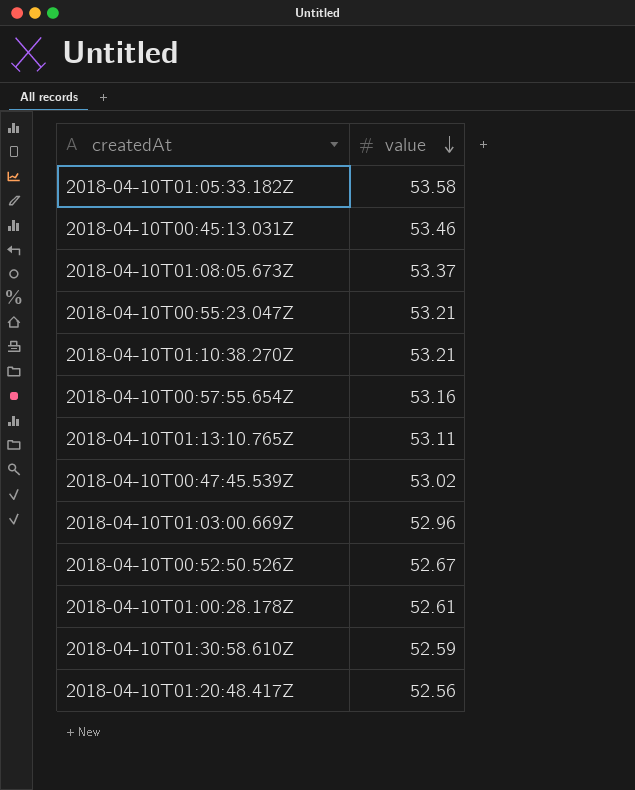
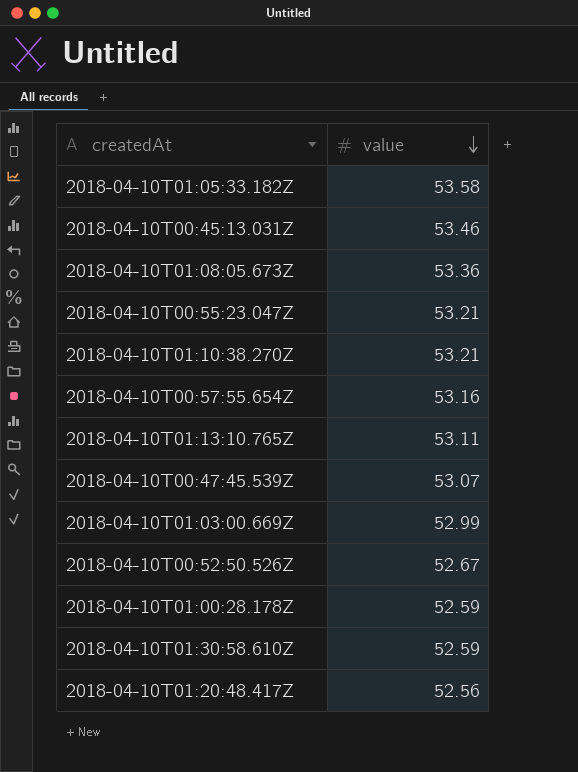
2018-04-10T01:08:05.673Z | value: 53.37 -> 53.36
2018-04-10T00:47:45.539Z | value: 53.02 -> 53.07
2018-04-10T01:03:00.669Z | value: 52.96 -> 52.99
2018-04-10T01:00:28.178Z | value: 52.61 -> 52.59

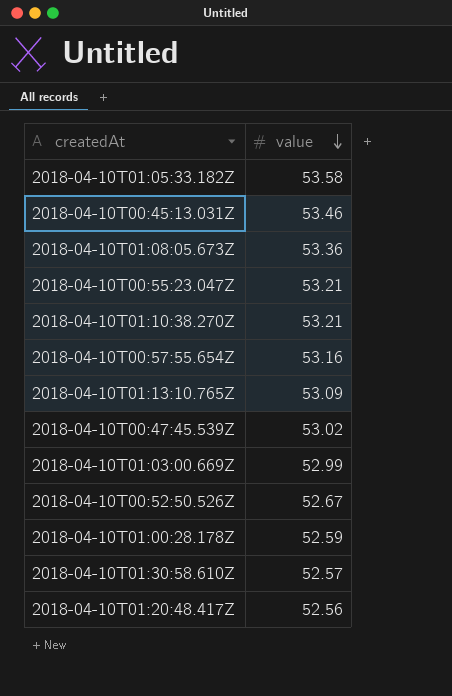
2018-04-10T01:13:10.765Z | value: 53.11 -> 53.09
2018-04-10T00:47:45.539Z | value: 53.07 -> 53.02
2018-04-10T01:30:58.610Z | value: 52.59 -> 52.57

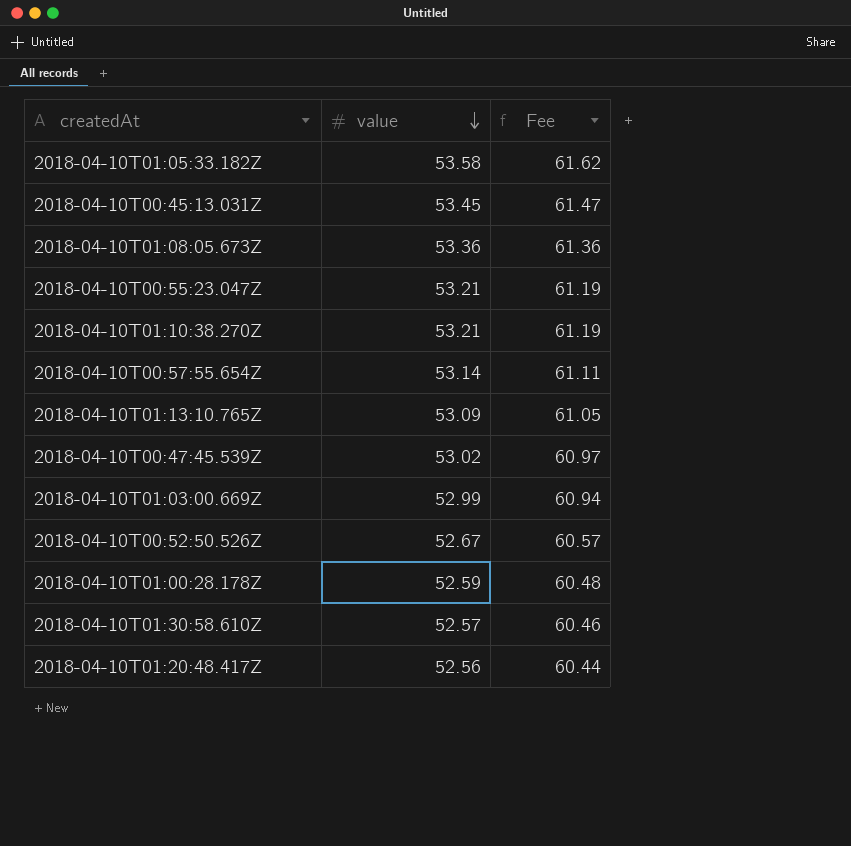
column Fee | formula: none -> [value] * 1.15
2018-04-10T00:45:13.031Z | value: 53.46 -> 53.45
2018-04-10T00:57:55.654Z | value: 53.16 -> 53.14

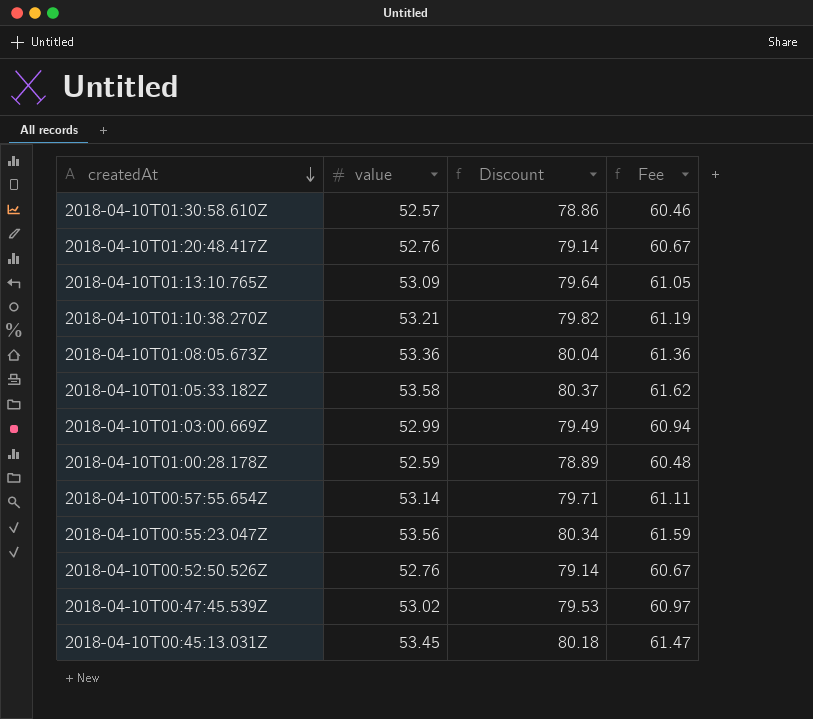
row order: value descending -> createdAt descending
column Discount | formula: none -> [value] * 1.5
2018-04-10T01:20:48.417Z | value: 52.56 -> 52.76
2018-04-10T01:20:48.417Z | Fee: 60.44 -> 60.67
2018-04-10T00:55:23.047Z | value: 53.21 -> 53.56
2018-04-10T00:55:23.047Z | Fee: 61.19 -> 61.59
2018-04-10T00:52:50.526Z | value: 52.67 -> 52.76
2018-04-10T00:52:50.526Z | Fee: 60.57 -> 60.67

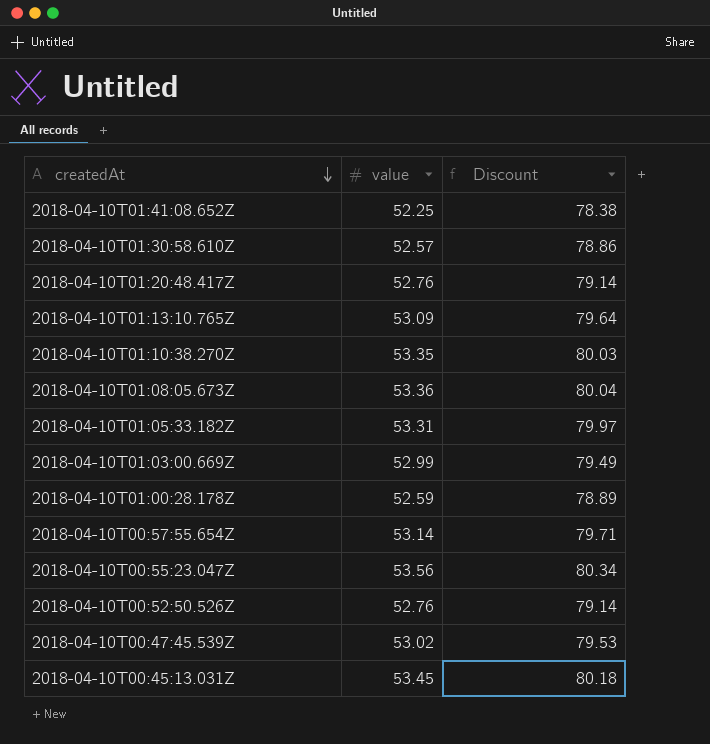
column Fee | formula: [value] * 1.15 -> none
row 2018-04-10T01:41:08.652Z: none -> 52.25 | 78.38
2018-04-10T01:10:38.270Z | value: 53.21 -> 53.35
2018-04-10T01:10:38.270Z | Discount: 79.82 -> 80.03
2018-04-10T01:05:33.182Z | value: 53.58 -> 53.31
2018-04-10T01:05:33.182Z | Discount: 80.37 -> 79.97

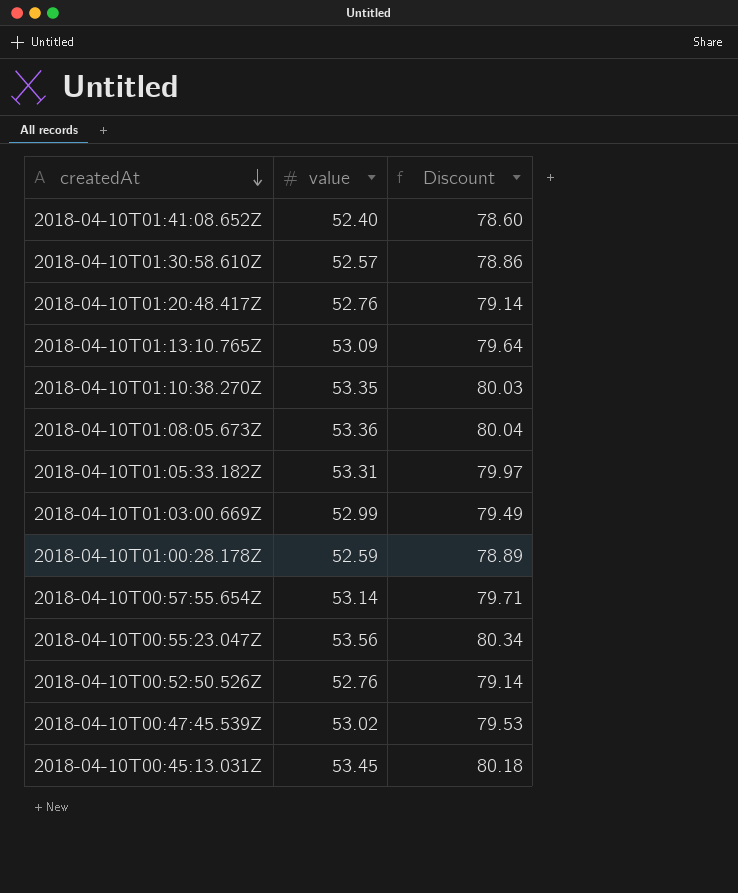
2018-04-10T01:41:08.652Z | value: 52.25 -> 52.40
2018-04-10T01:41:08.652Z | Discount: 78.38 -> 78.60

